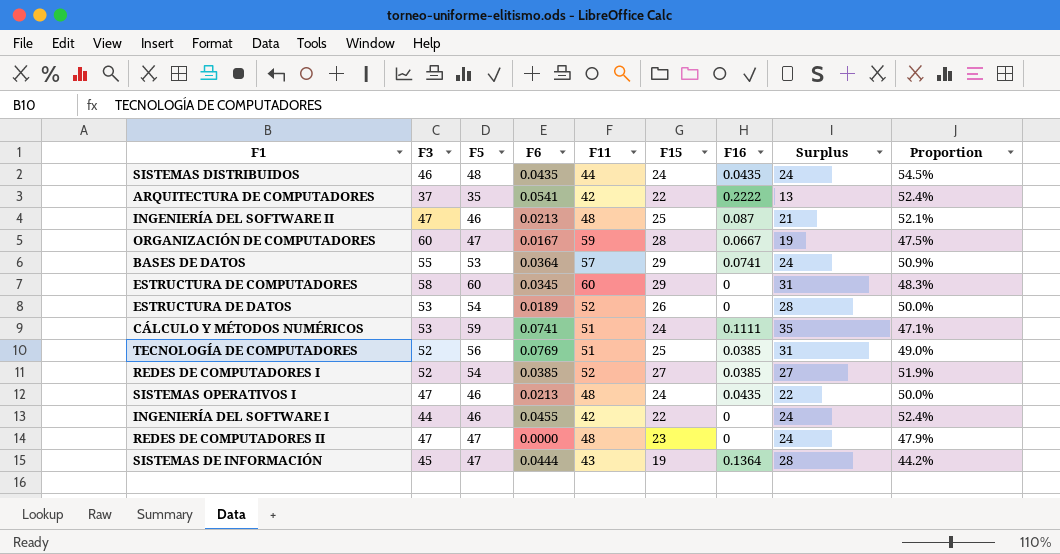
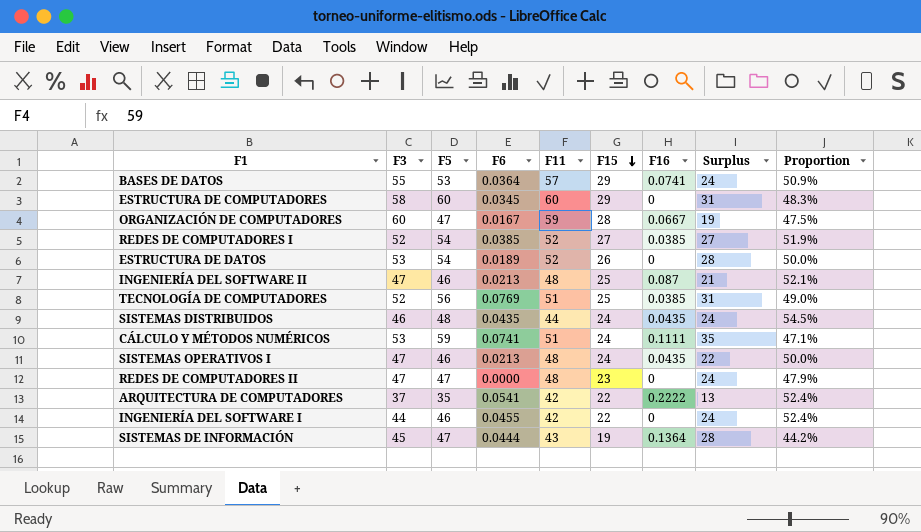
row order: none -> F15 descending

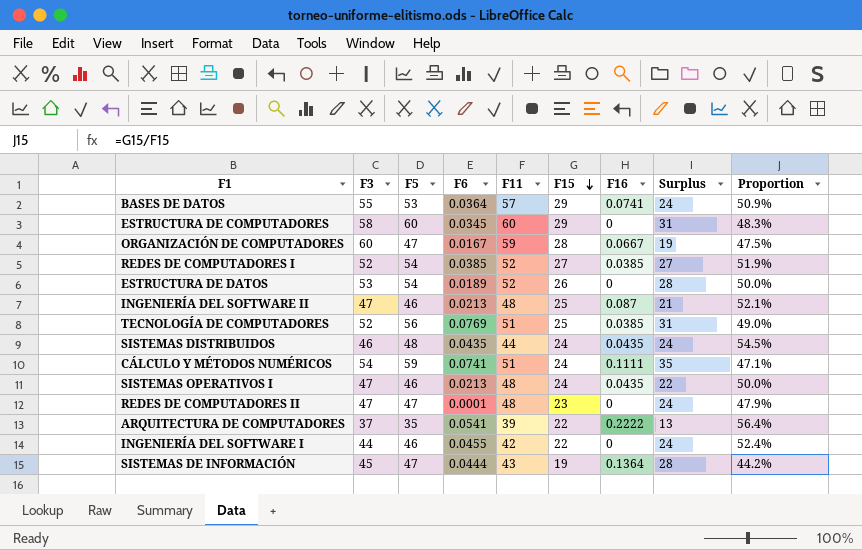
CÁLCULO Y MÉTODOS NUMÉRICOS | F3: 53 -> 54
REDES DE COMPUTADORES II | F6: 0.0000 -> 0.0001
ARQUITECTURA DE COMPUTADORES | F11: 42 -> 39
ARQUITECTURA DE COMPUTADORES | Proportion: 52.4% -> 56.4%

